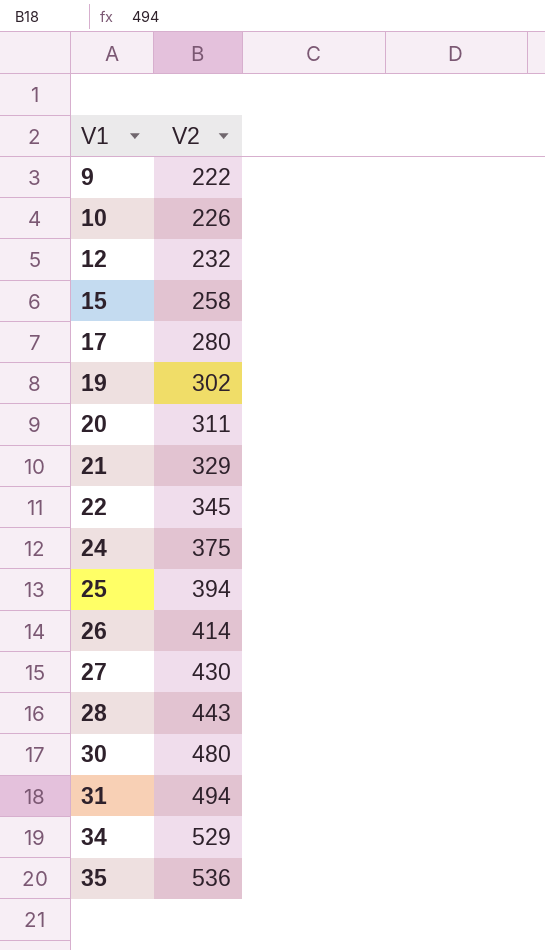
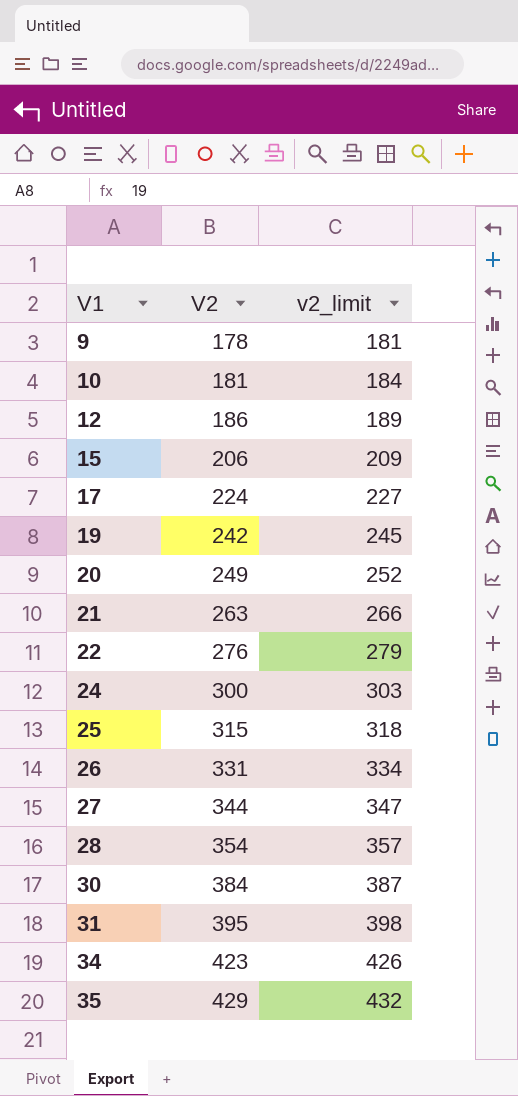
column v2_limit | formula: none -> [V2] + 3
9 | V2: 222 -> 178
10 | V2: 226 -> 181
12 | V2: 232 -> 186
15 | V2: 258 -> 206
17 | V2: 280 -> 224
19 | V2: 302 -> 242
20 | V2: 311 -> 249
21 | V2: 329 -> 263
22 | V2: 345 -> 276
24 | V2: 375 -> 300
25 | V2: 394 -> 315
26 | V2: 414 -> 331
27 | V2: 430 -> 344
28 | V2: 443 -> 354
30 | V2: 480 -> 384
31 | V2: 494 -> 395
34 | V2: 529 -> 423
35 | V2: 536 -> 429

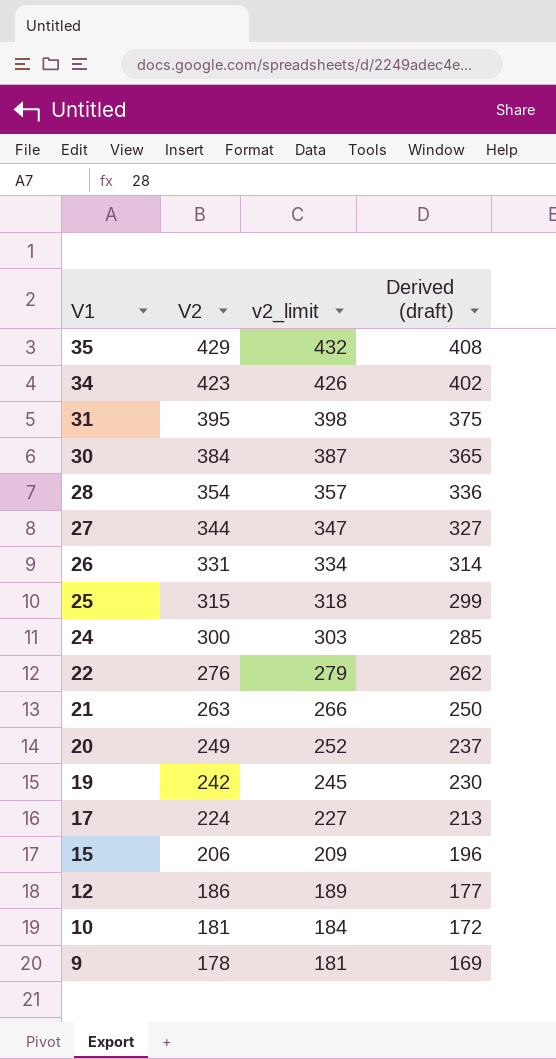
row order: V1 ascending -> V1 descending
column Derived (draft) | formula: none -> [V2] * 0.95

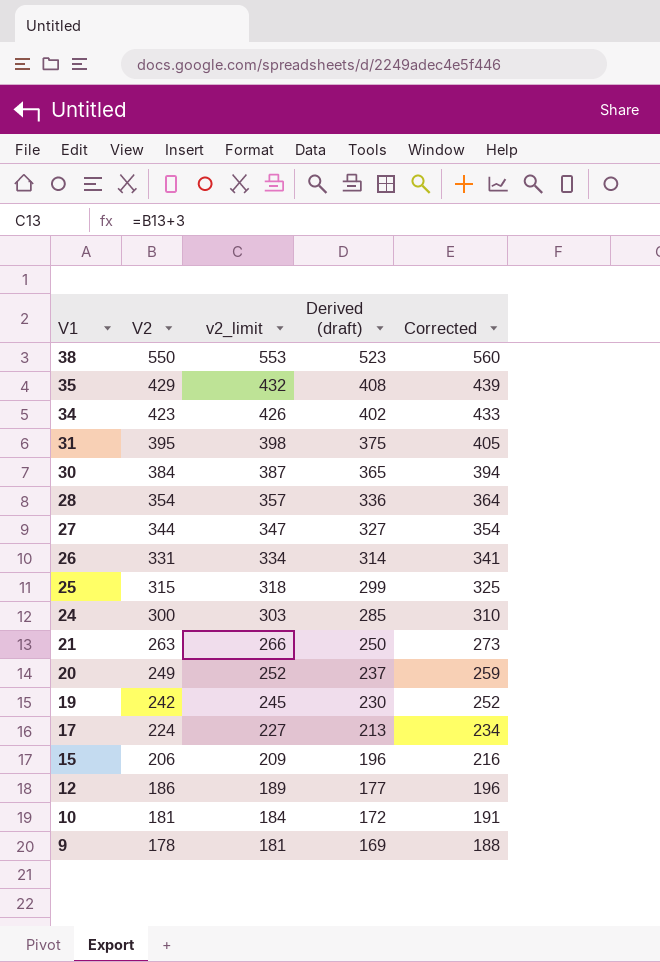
column Corrected | formula: none -> [V2] + 10
row 22: 276 | 279 | 262 -> none
row 38: none -> 550 | 553 | 523 | 560

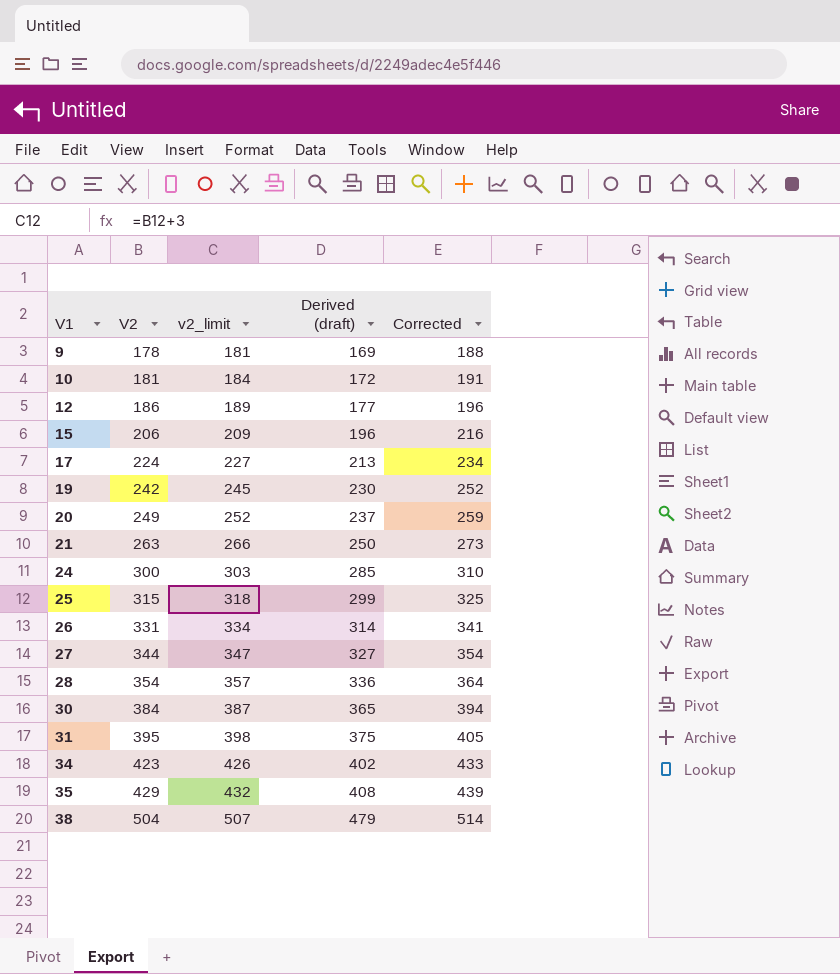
row order: V1 descending -> V1 ascending
38 | V2: 550 -> 504
38 | v2_limit: 553 -> 507
38 | Derived (draft): 523 -> 479
38 | Corrected: 560 -> 514

